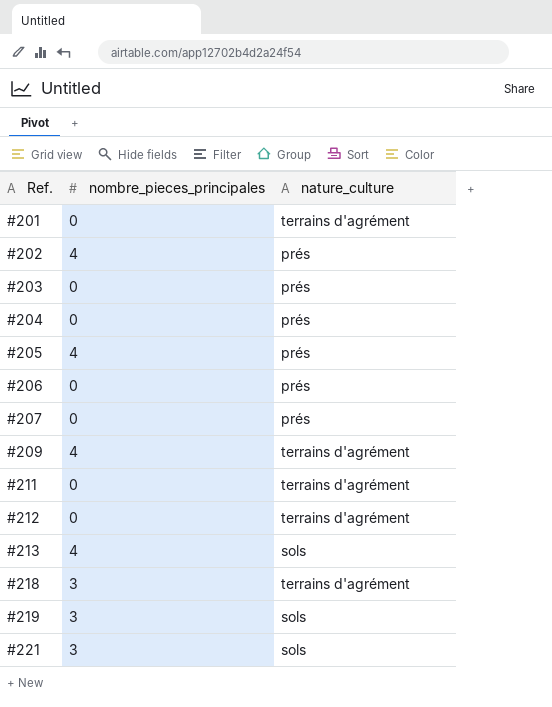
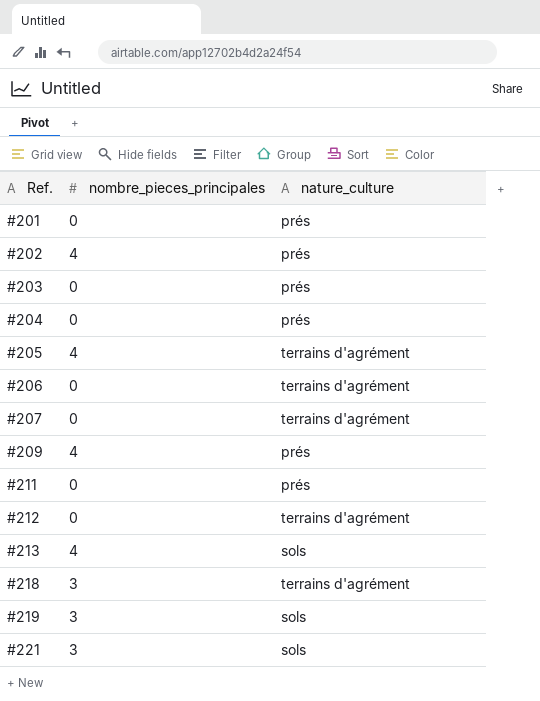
#201 | nature_culture: terrains d'agrément -> prés
#205 | nature_culture: prés -> terrains d'agrément
#206 | nature_culture: prés -> terrains d'agrément
#207 | nature_culture: prés -> terrains d'agrément
#209 | nature_culture: terrains d'agrément -> prés
#211 | nature_culture: terrains d'agrément -> prés

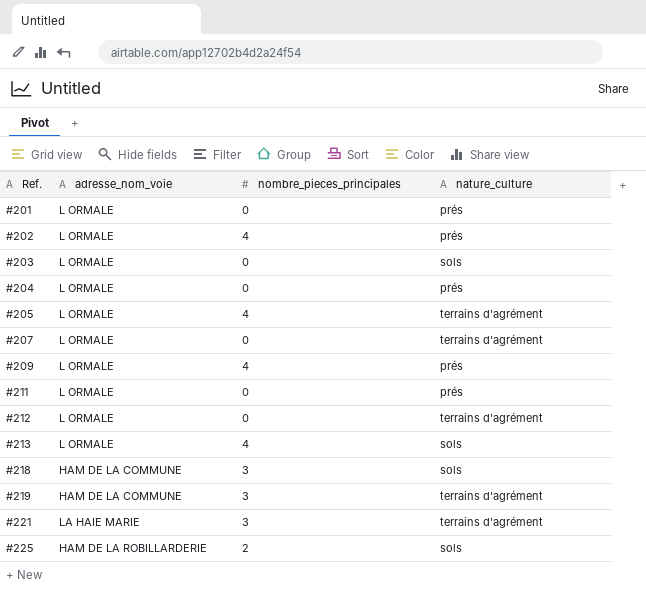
column adresse_nom_voie | position: none -> 2
row #206: 0 | terrains d'agrément -> none
#203 | nature_culture: prés -> sols
#218 | nature_culture: terrains d'agrément -> sols
#219 | nature_culture: sols -> terrains d'agrément
#221 | nature_culture: sols -> terrains d'agrément
row #225: none -> HAM DE LA ROBILLARDERIE | 2 | sols

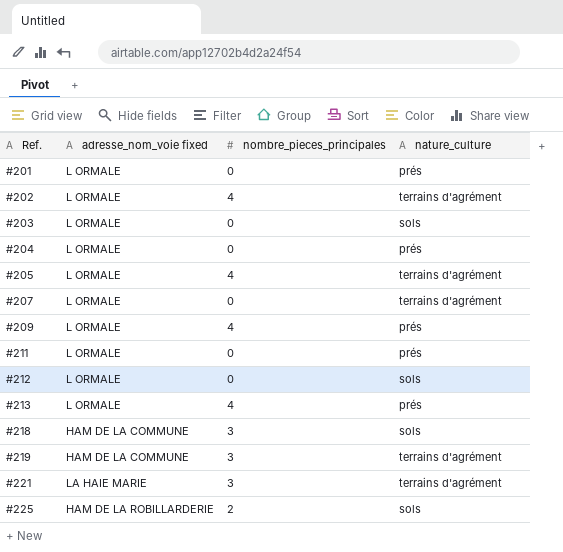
column name: adresse_nom_voie -> adresse_nom_voie fixed
#202 | nature_culture: prés -> terrains d'agrément
#212 | nature_culture: terrains d'agrément -> sols
#213 | nature_culture: sols -> prés

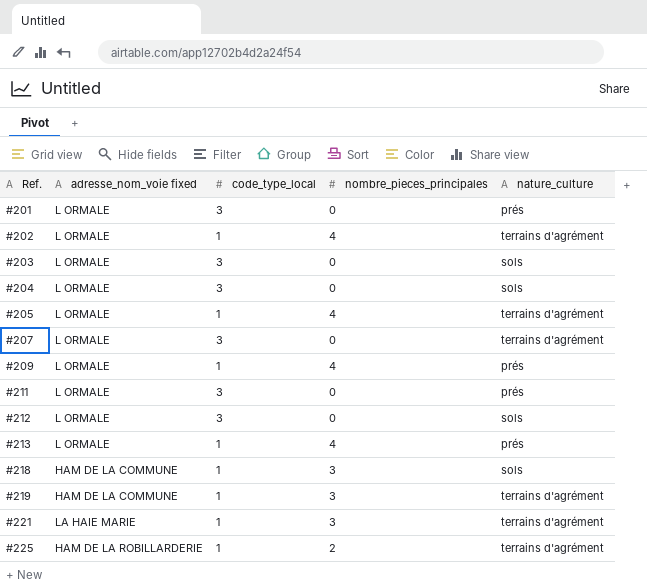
column code_type_local | position: none -> 3
#204 | nature_culture: prés -> sols
#225 | nature_culture: sols -> terrains d'agrément

